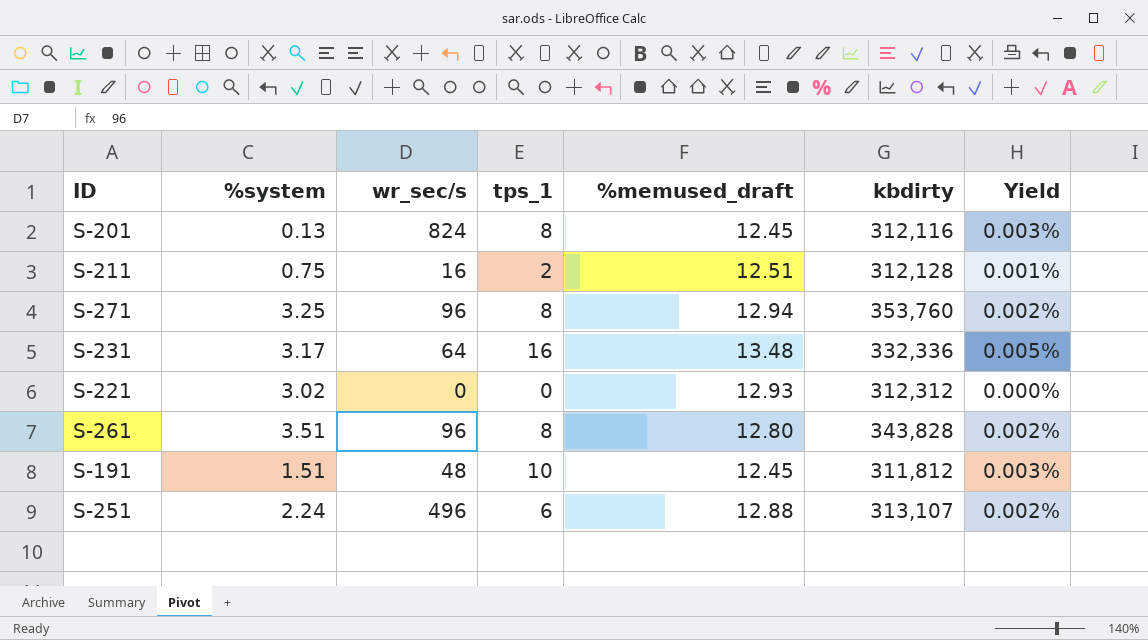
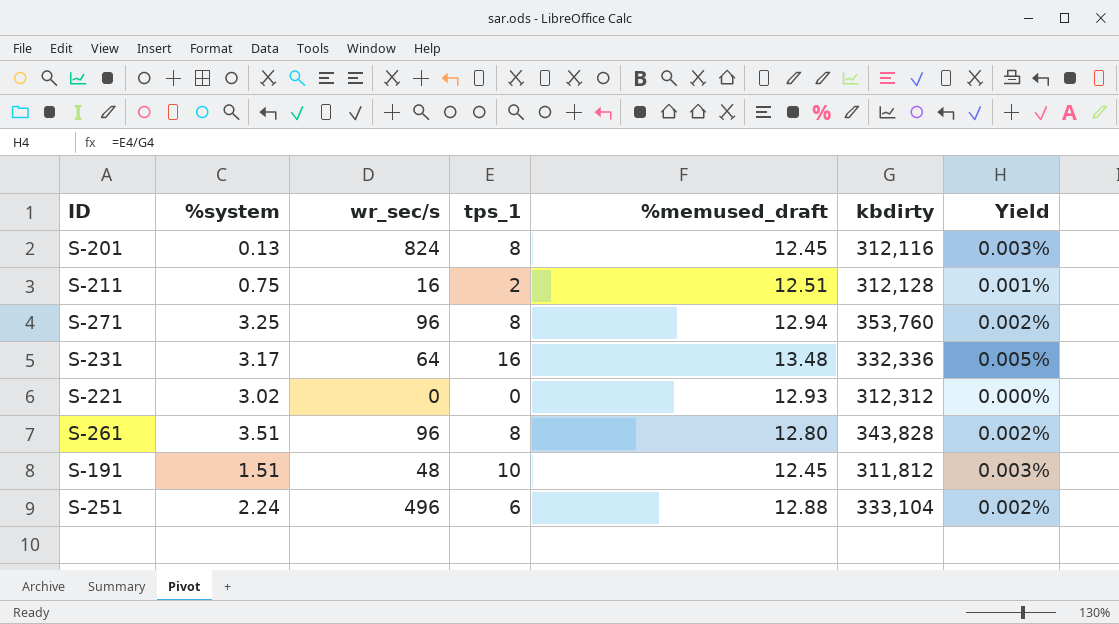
S-251 | kbdirty: 313,107 -> 333,104

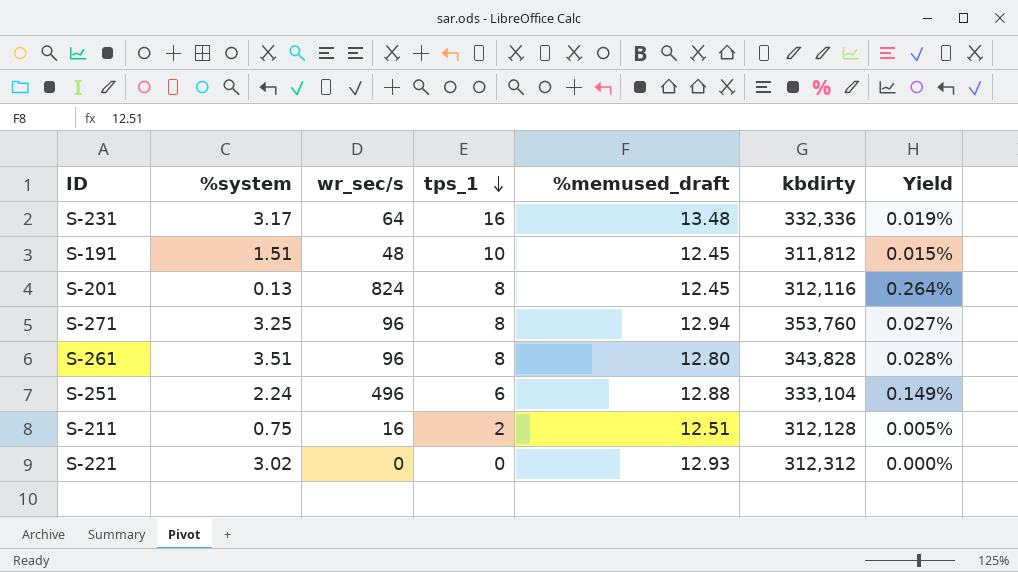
row order: none -> tps_1 descending
column Yield | formula: [tps_1] / [kbdirty] -> [wr_sec/s] / [kbdirty]

